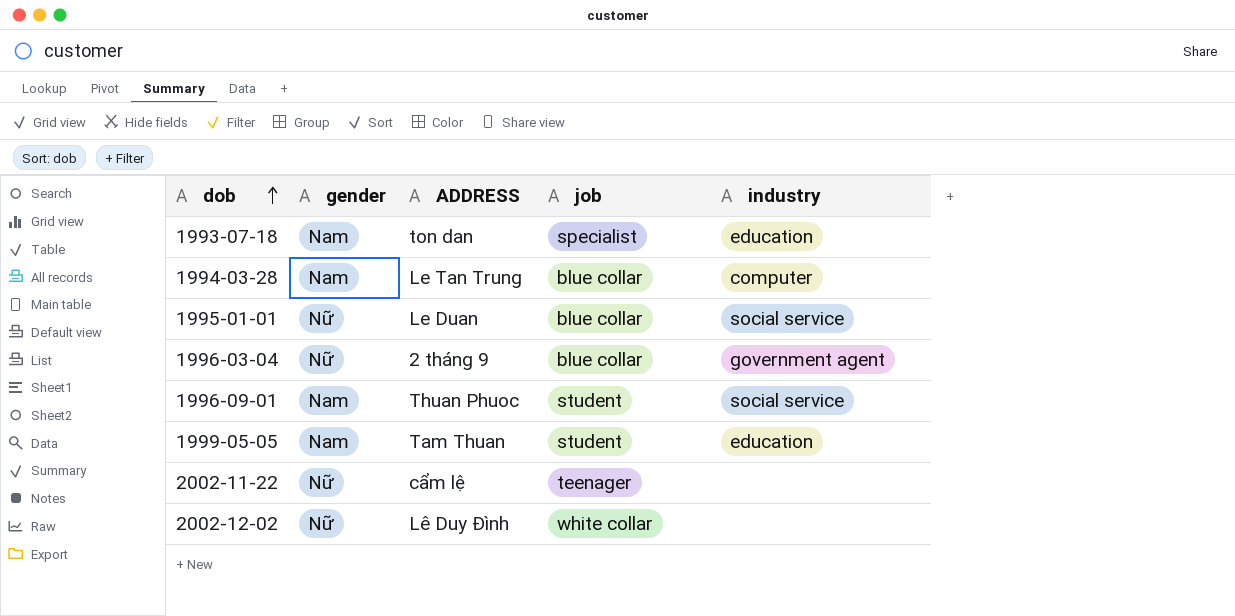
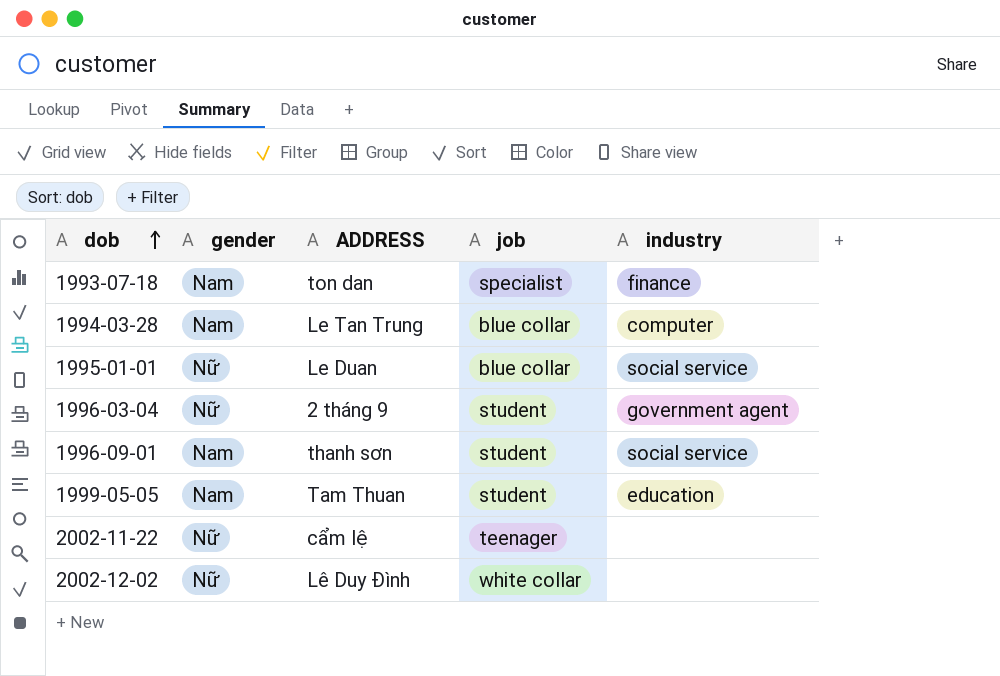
1993-07-18 | industry: education -> finance
1996-03-04 | job: blue collar -> student
1996-09-01 | ADDRESS: Thuan Phuoc -> thanh sơn

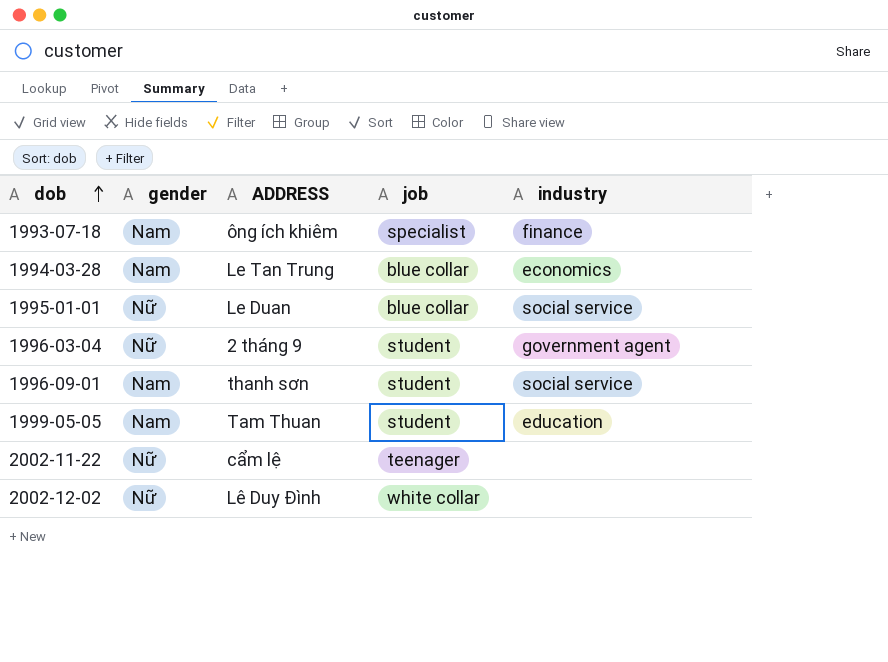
1993-07-18 | ADDRESS: ton dan -> ông ích khiêm
1994-03-28 | industry: computer -> economics

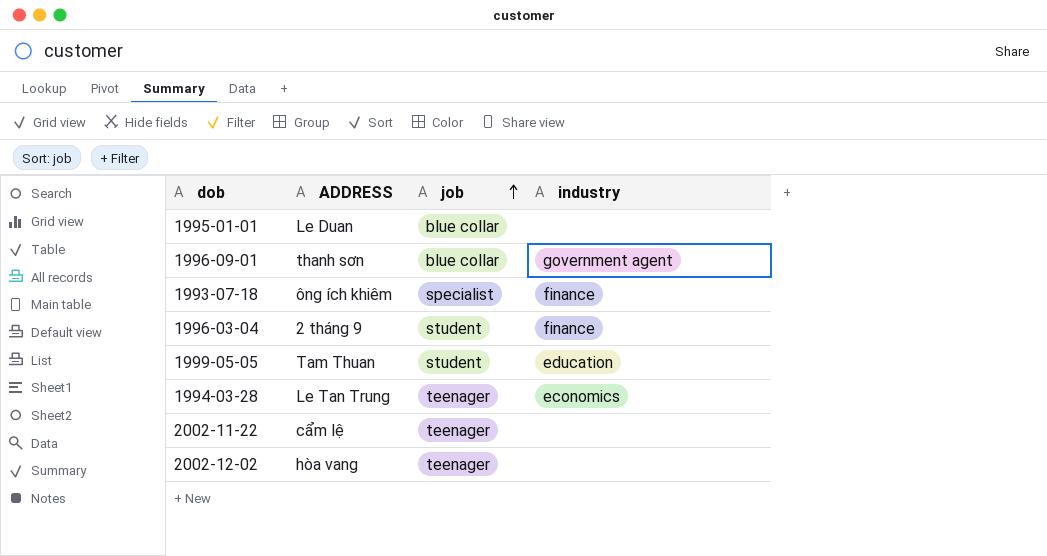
row order: dob ascending -> job ascending
column gender | position: 2 -> none
1995-01-01 | industry: social service -> none
1996-09-01 | job: student -> blue collar
1996-09-01 | industry: social service -> government agent
1996-03-04 | industry: government agent -> finance
1994-03-28 | job: blue collar -> teenager
2002-12-02 | ADDRESS: Lê Duy Đình -> hòa vang
2002-12-02 | job: white collar -> teenager

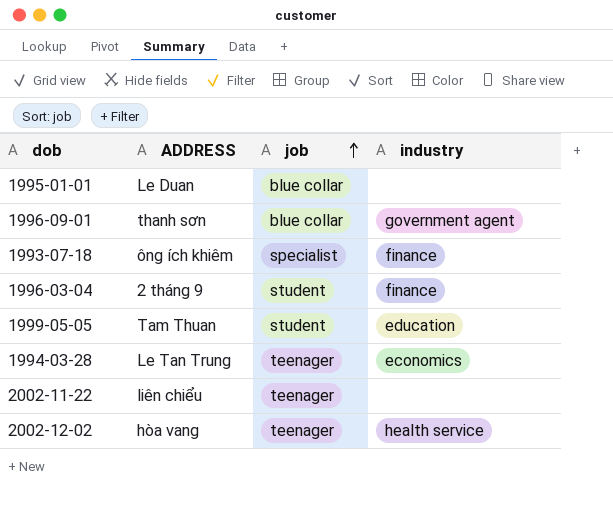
2002-11-22 | ADDRESS: cẩm lệ -> liên chiểu
2002-12-02 | industry: none -> health service

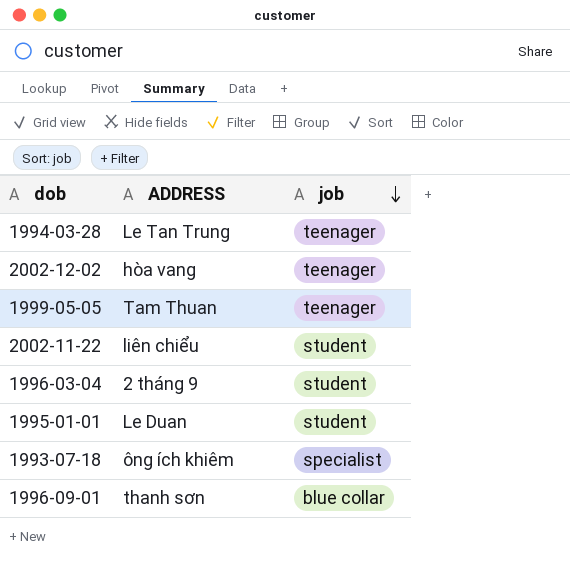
row order: job ascending -> job descending
column industry | position: 4 -> none
1999-05-05 | job: student -> teenager
2002-11-22 | job: teenager -> student
1995-01-01 | job: blue collar -> student

